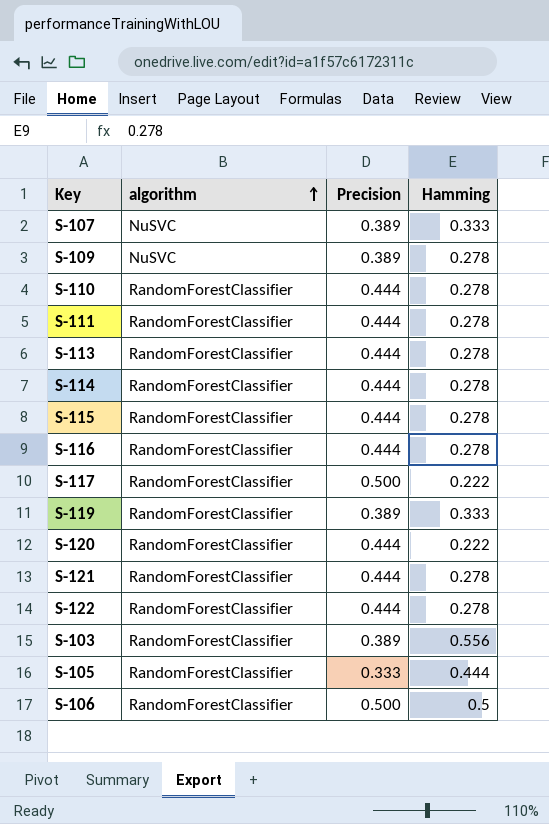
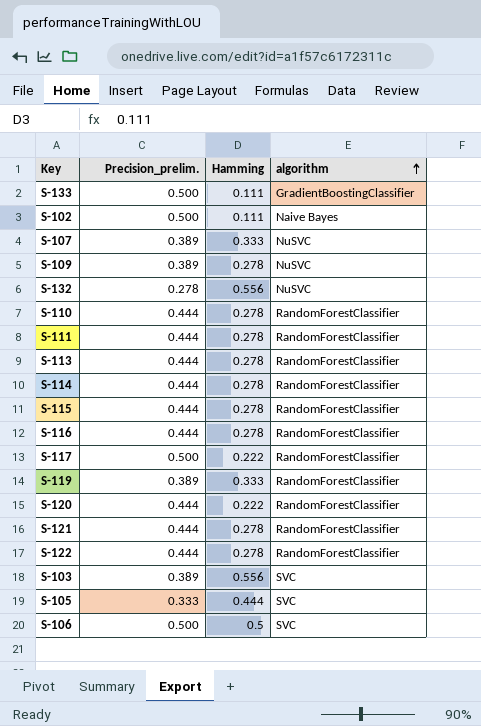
column name: Precision -> Precision_prelim.
column algorithm | position: 2 -> 4
row S-133: none -> 0.500 | 0.111 | GradientBoostingClassifier
row S-102: none -> 0.500 | 0.111 | Naive Bayes
row S-132: none -> 0.278 | 0.556 | NuSVC
S-103 | algorithm: RandomForestClassifier -> SVC
S-105 | algorithm: RandomForestClassifier -> SVC
S-106 | algorithm: RandomForestClassifier -> SVC

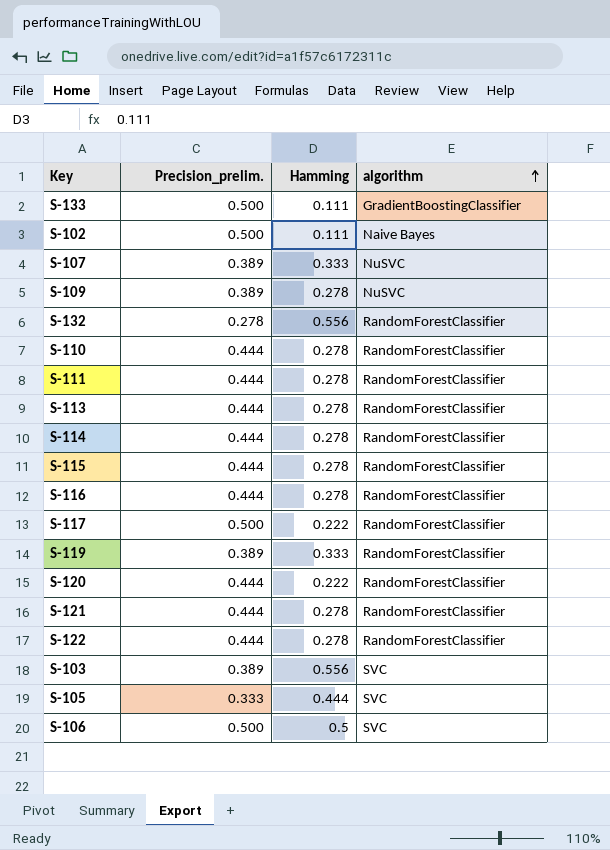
S-132 | algorithm: NuSVC -> RandomForestClassifier

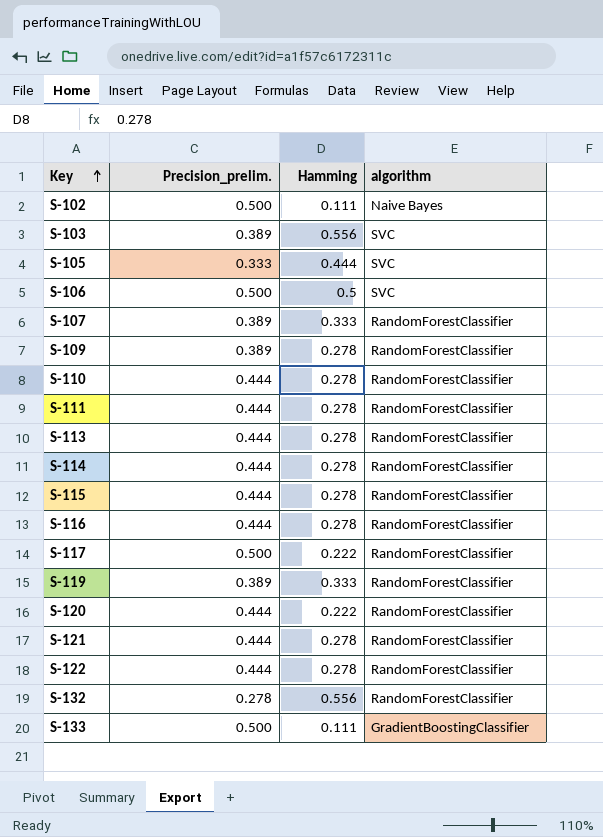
row order: algorithm ascending -> Key ascending
S-107 | algorithm: NuSVC -> RandomForestClassifier
S-109 | algorithm: NuSVC -> RandomForestClassifier

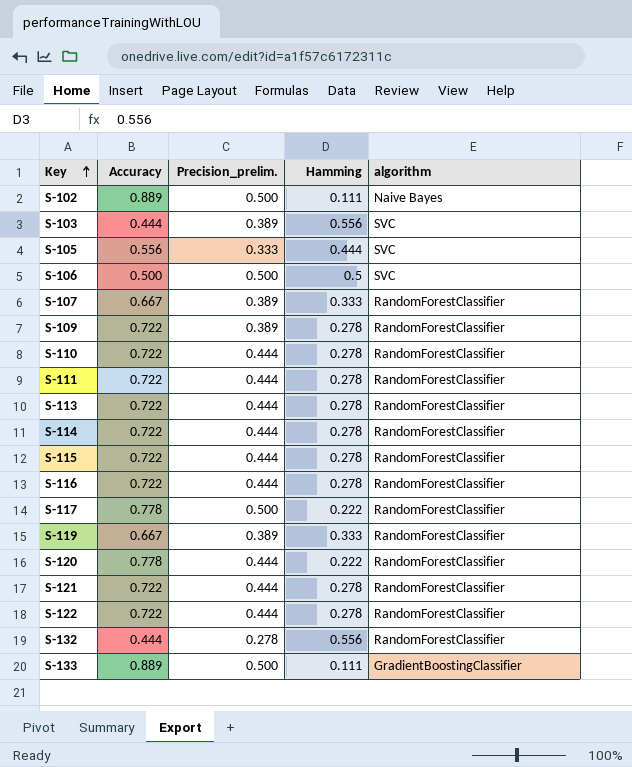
column Accuracy | position: none -> 2

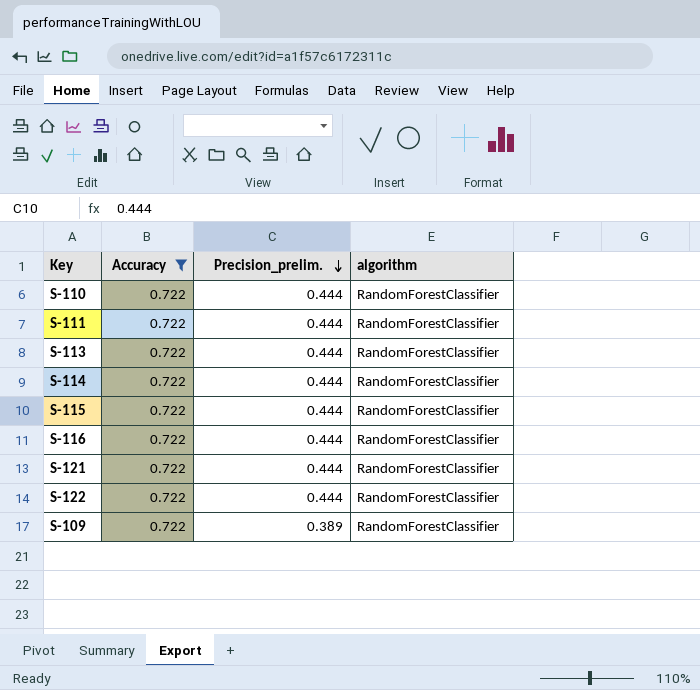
filter: none -> Accuracy = 0.722
row order: Key ascending -> Precision_prelim. descending
column Hamming | position: 4 -> none

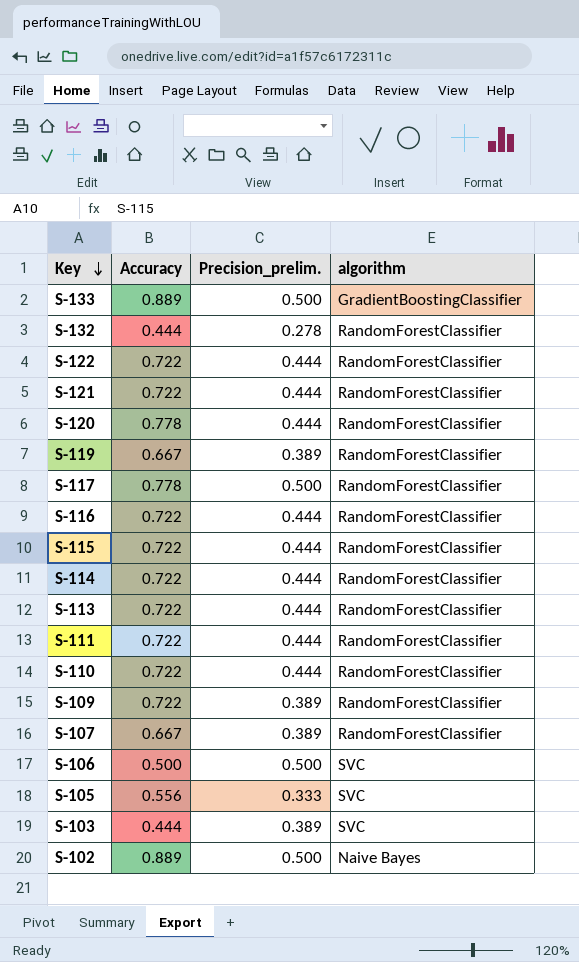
filter: Accuracy = 0.722 -> none
row order: Precision_prelim. descending -> Key descending

